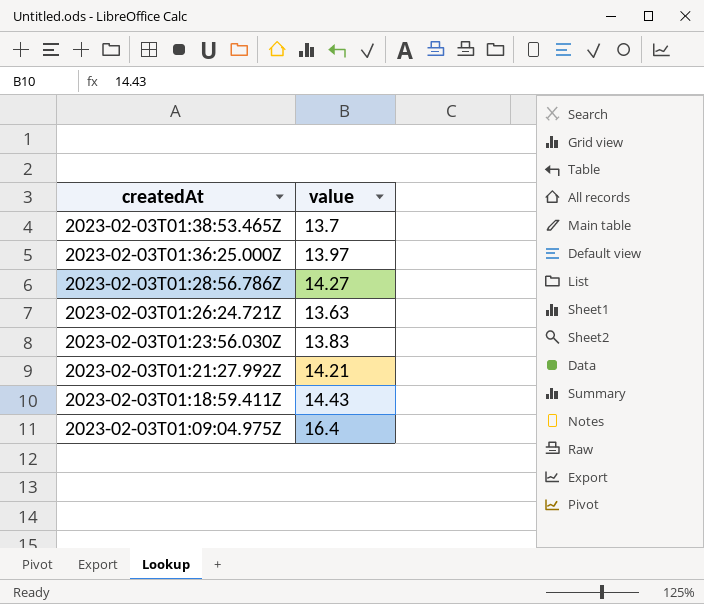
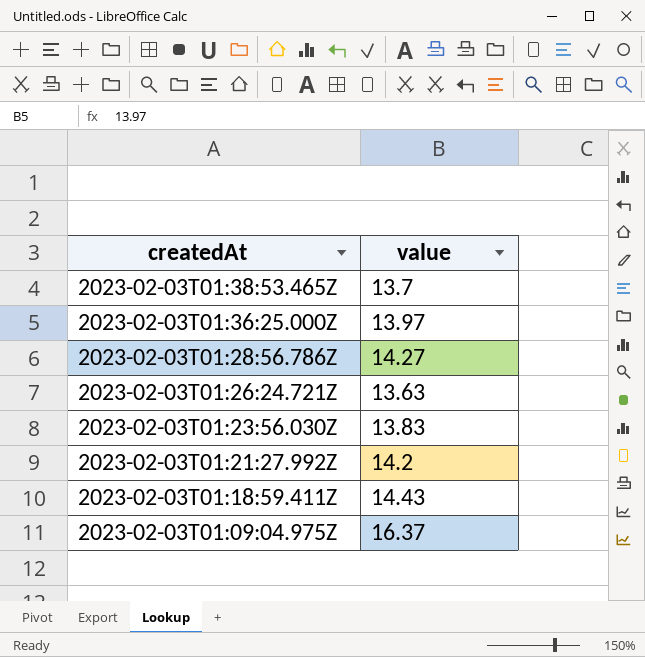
2023-02-03T01:21:27.992Z | value: 14.21 -> 14.2
2023-02-03T01:09:04.975Z | value: 16.4 -> 16.37

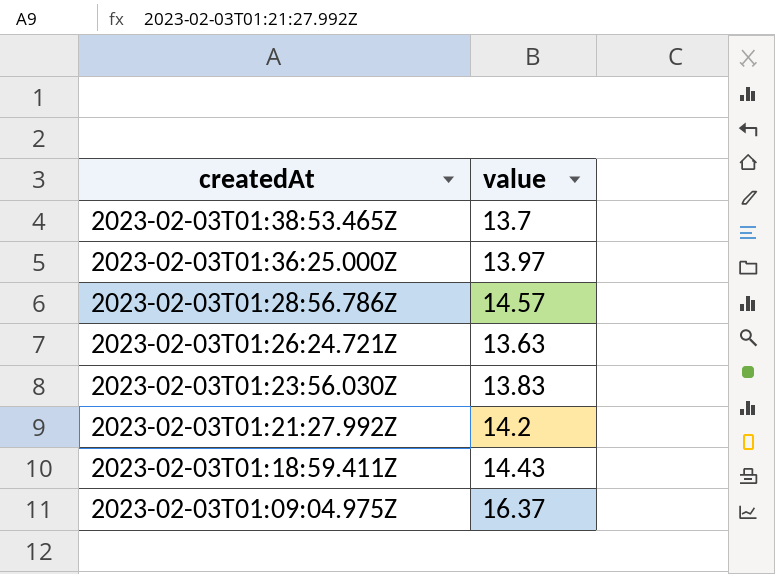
2023-02-03T01:28:56.786Z | value: 14.27 -> 14.57

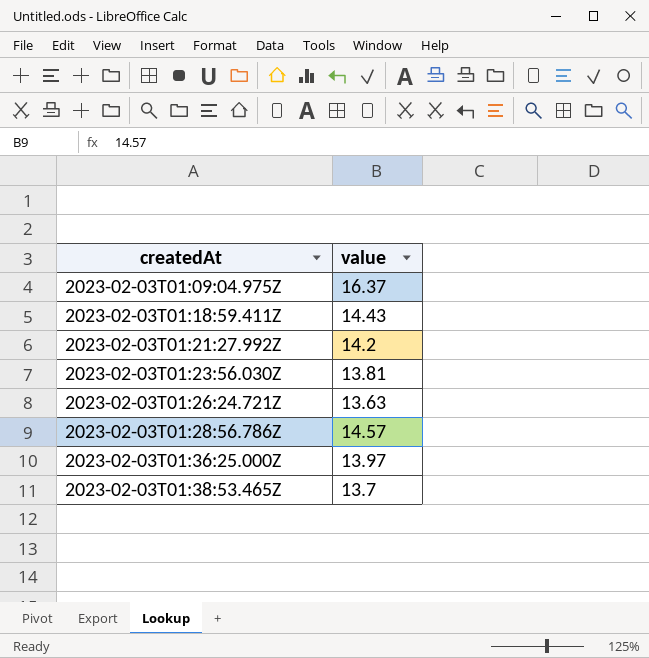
row order: createdAt descending -> createdAt ascending
2023-02-03T01:23:56.030Z | value: 13.83 -> 13.81

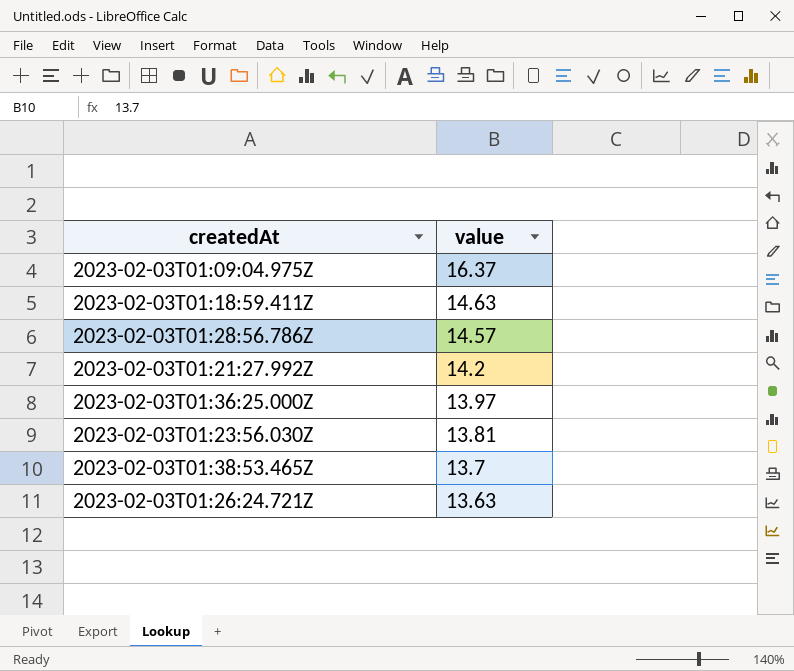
row order: createdAt ascending -> value descending
2023-02-03T01:18:59.411Z | value: 14.43 -> 14.63

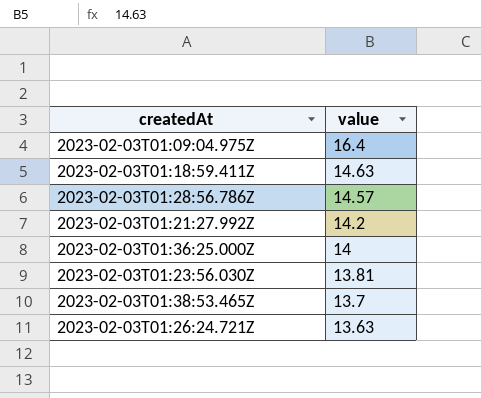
2023-02-03T01:09:04.975Z | value: 16.37 -> 16.4
2023-02-03T01:36:25.000Z | value: 13.97 -> 14

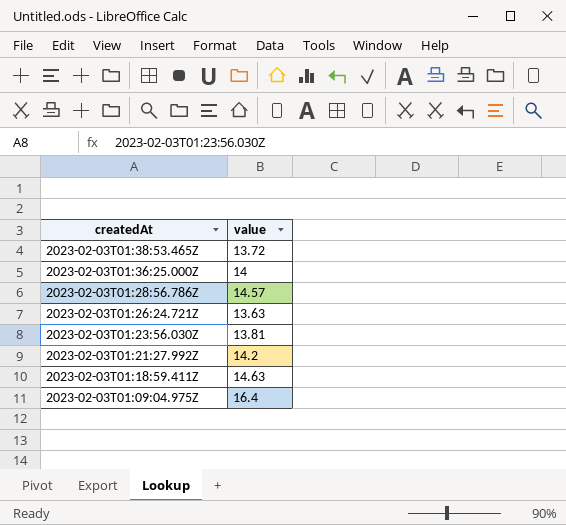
row order: value descending -> createdAt descending
2023-02-03T01:38:53.465Z | value: 13.7 -> 13.72

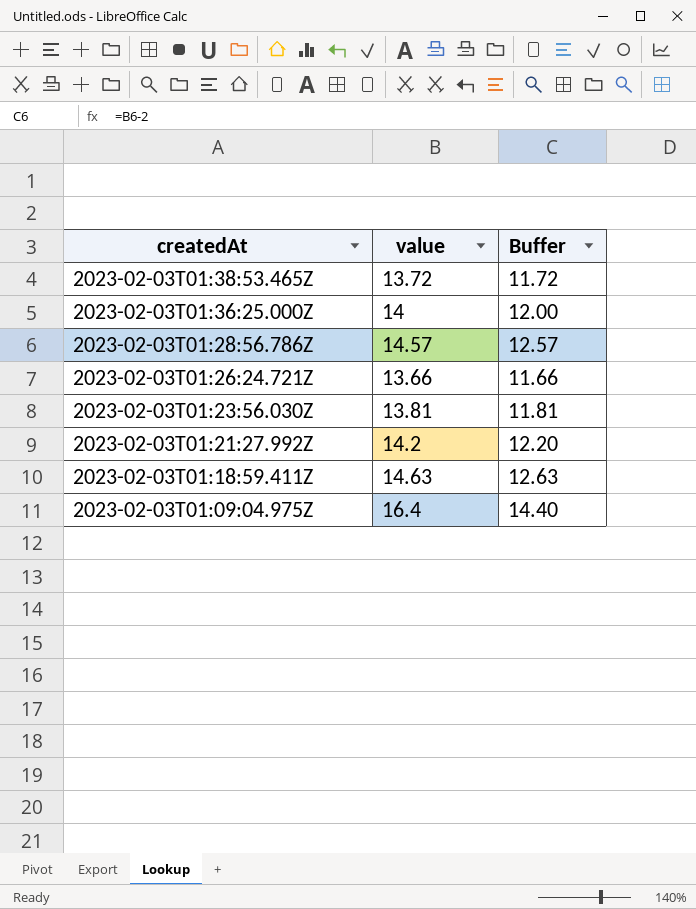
column Buffer | formula: none -> [value] - 2
2023-02-03T01:26:24.721Z | value: 13.63 -> 13.66

